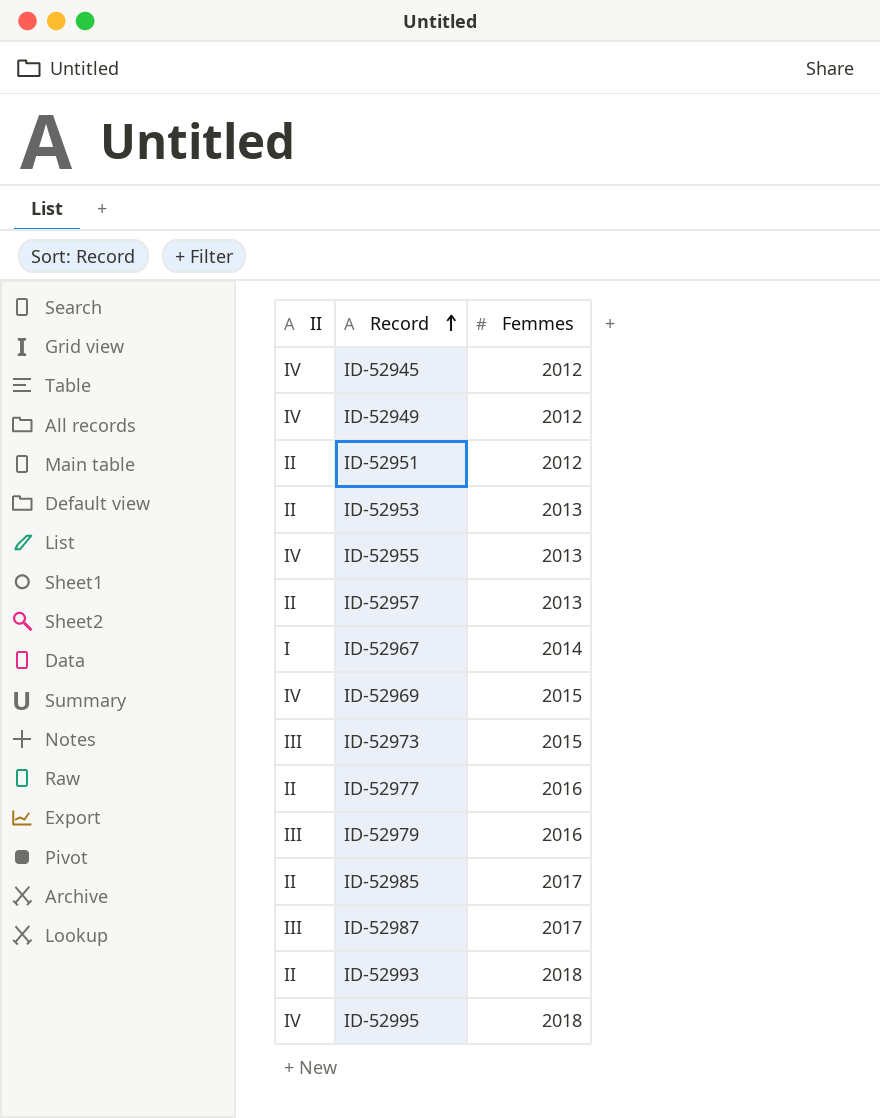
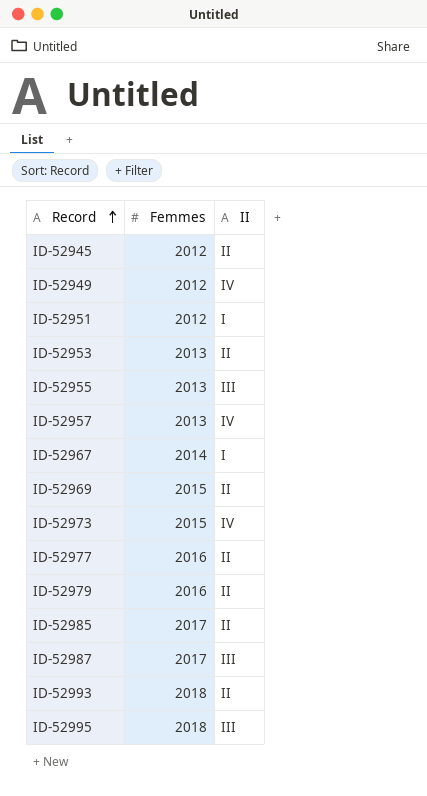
column II | position: 1 -> 3
ID-52945 | II: IV -> II
ID-52951 | II: II -> I
ID-52955 | II: IV -> III
ID-52957 | II: II -> IV
ID-52969 | II: IV -> II
ID-52973 | II: III -> IV
ID-52979 | II: III -> II
ID-52995 | II: IV -> III

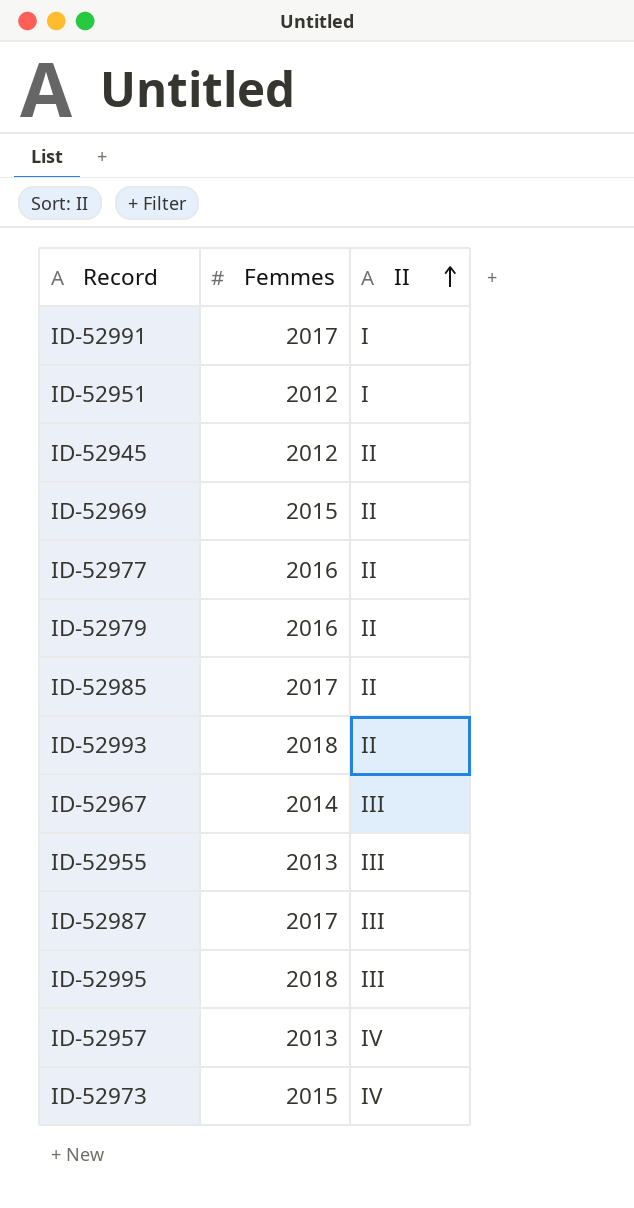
row order: Record ascending -> II ascending
row ID-52949: 2012 | IV -> none
row ID-52953: 2013 | II -> none
row ID-52991: none -> 2017 | I
ID-52967 | II: I -> III

